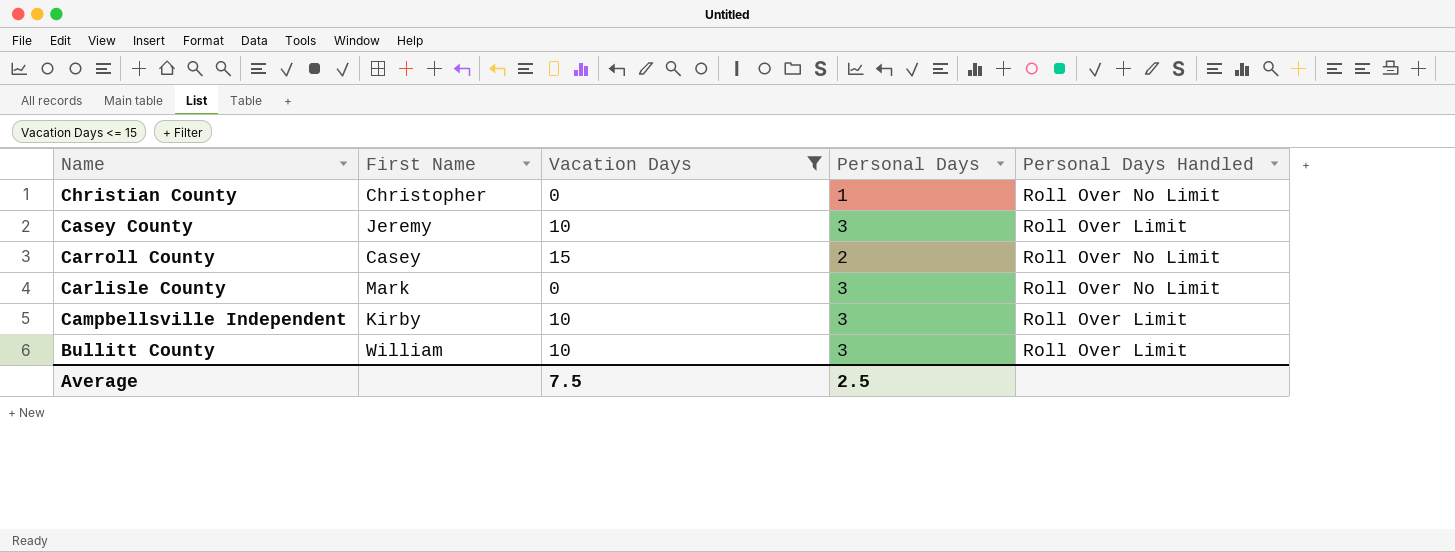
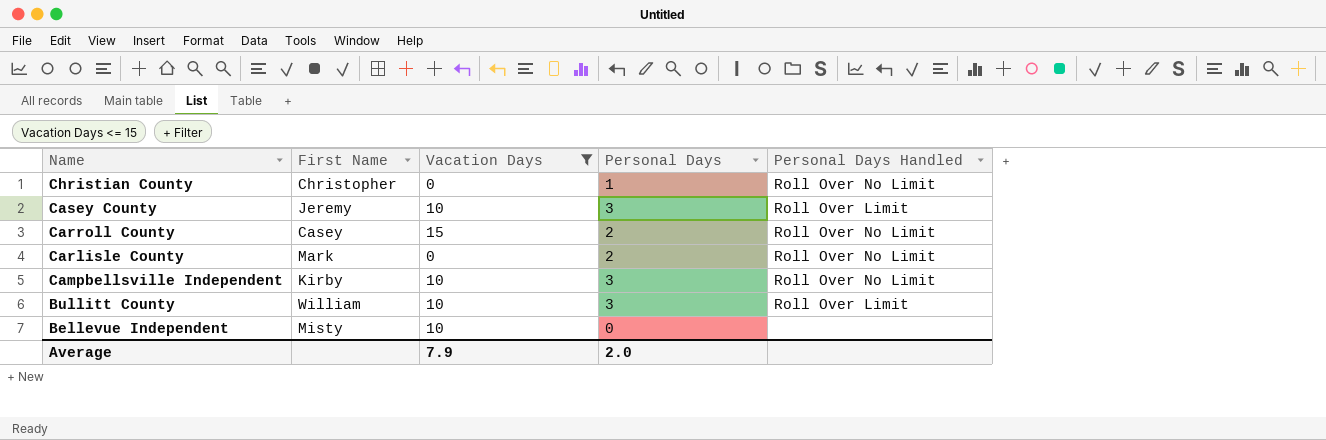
Carlisle County | Personal Days: 3 -> 2
Campbellsville Independent | Personal Days Handled: Roll Over Limit -> Roll Over No Limit
row Bellevue Independent: none -> Misty | 10 | 0 | none
Average | Vacation Days: 7.5 -> 7.9
Average | Personal Days: 2.5 -> 2.0

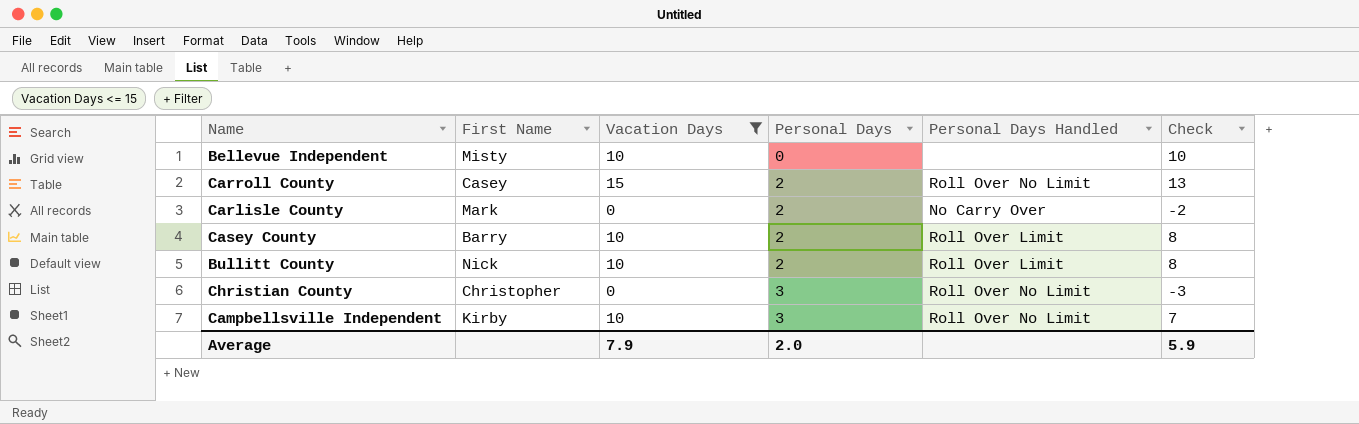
row order: Name descending -> Personal Days ascending
column Check | formula: none -> [Vacation Days] - [Personal Days]
Carlisle County | Personal Days Handled: Roll Over No Limit -> No Carry Over
Casey County | First Name: Jeremy -> Barry
Casey County | Personal Days: 3 -> 2
Bullitt County | First Name: William -> Nick
Bullitt County | Personal Days: 3 -> 2
Christian County | Personal Days: 1 -> 3

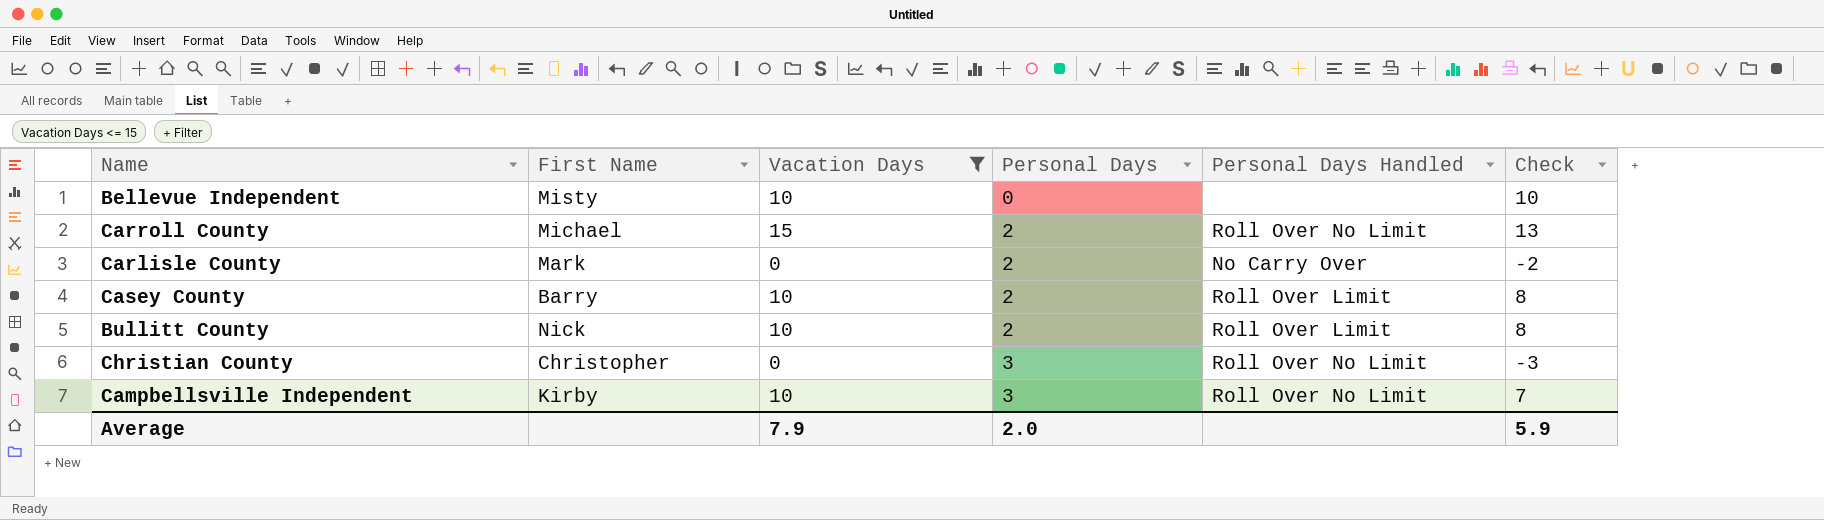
Carroll County | First Name: Casey -> Michael

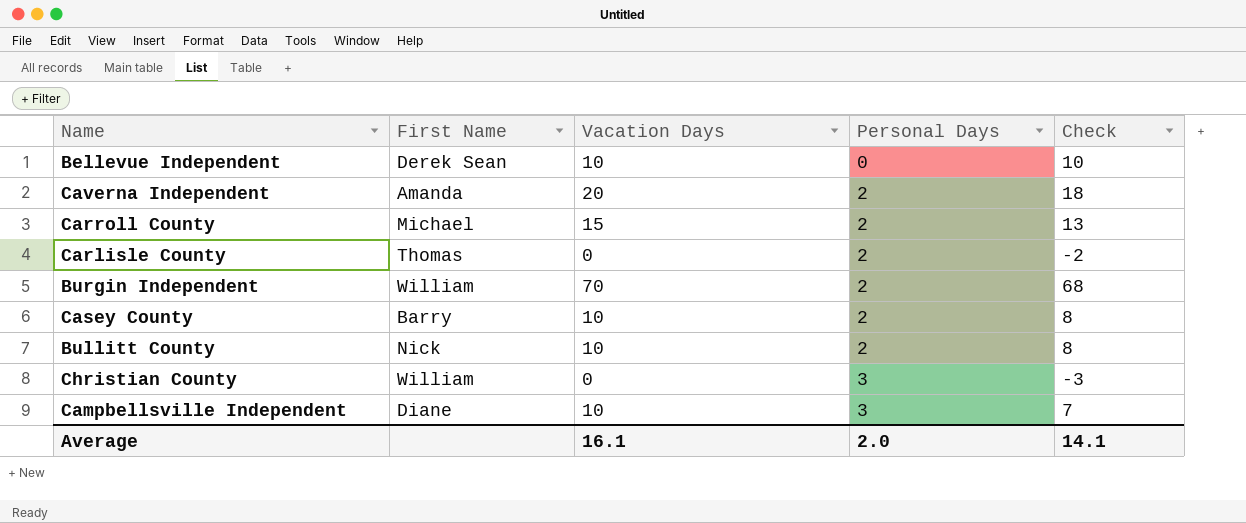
filter: Vacation Days <= 15 -> none
column Personal Days Handled | position: 5 -> none
Bellevue Independent | First Name: Misty -> Derek Sean
Carlisle County | First Name: Mark -> Thomas
Christian County | First Name: Christopher -> William
Campbellsville Independent | First Name: Kirby -> Diane
Average | Vacation Days: 7.9 -> 16.1
Average | Check: 5.9 -> 14.1

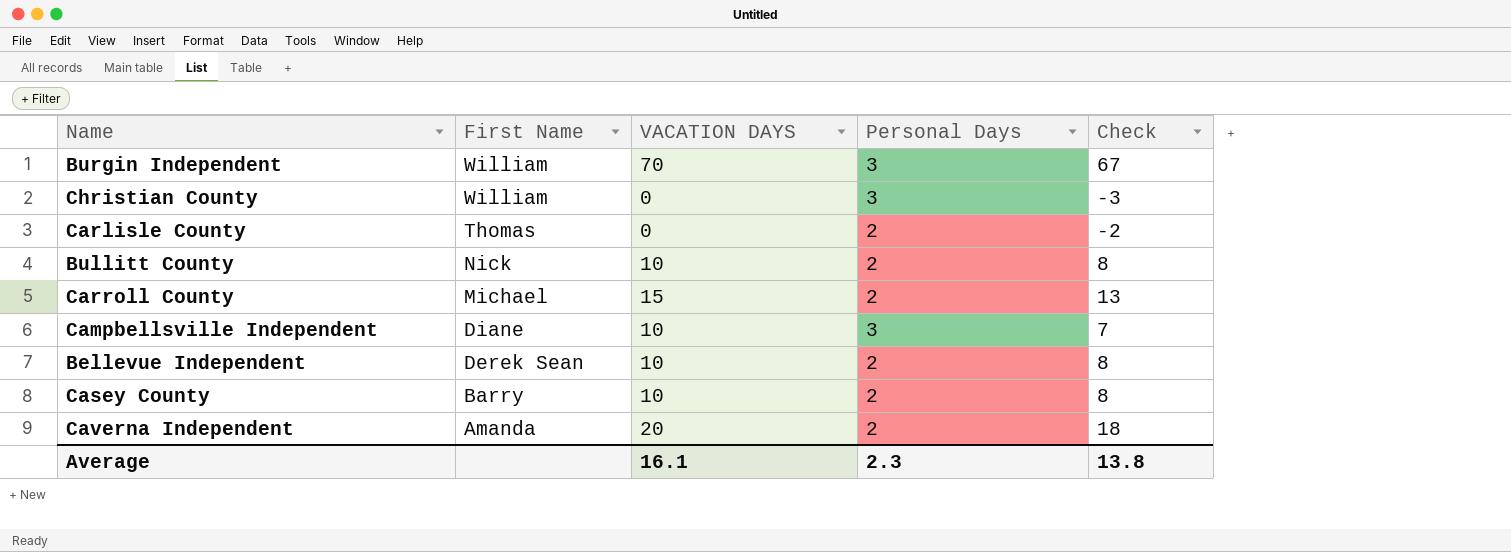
row order: Personal Days ascending -> First Name descending
column name: Vacation Days -> VACATION DAYS
Burgin Independent | Personal Days: 2 -> 3
Burgin Independent | Check: 68 -> 67
Bellevue Independent | Personal Days: 0 -> 2
Bellevue Independent | Check: 10 -> 8
Average | Personal Days: 2.0 -> 2.3
Average | Check: 14.1 -> 13.8

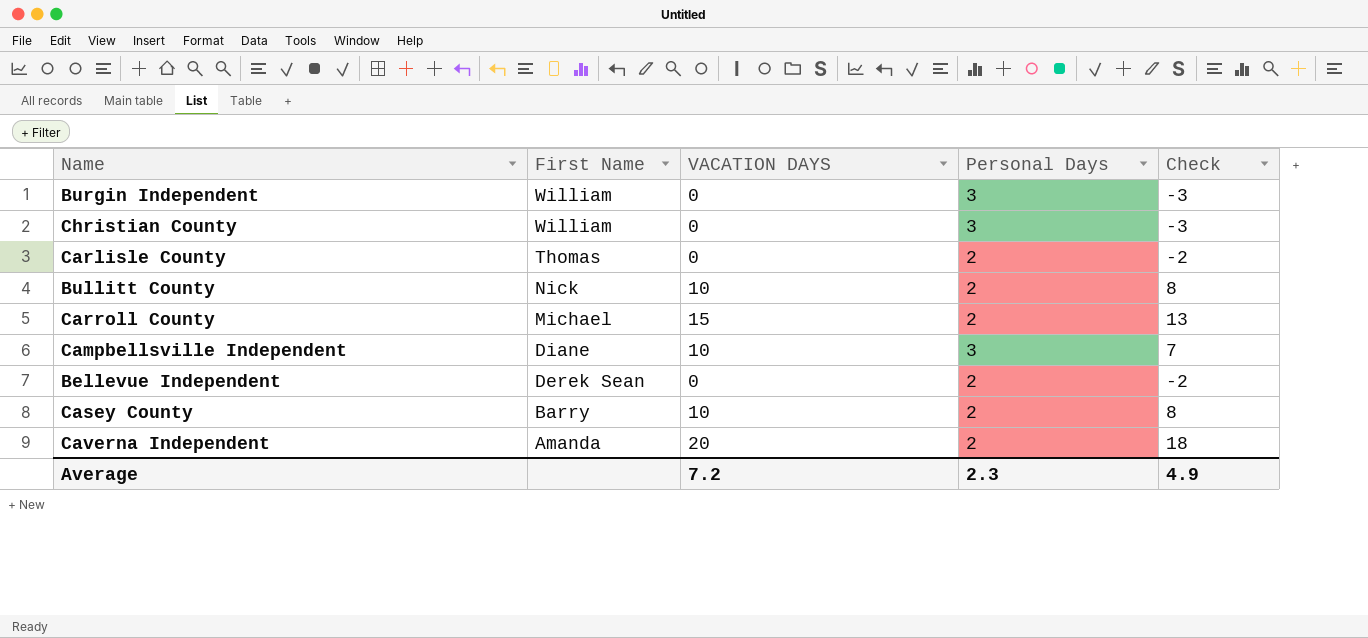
Burgin Independent | VACATION DAYS: 70 -> 0
Burgin Independent | Check: 67 -> -3
Bellevue Independent | VACATION DAYS: 10 -> 0
Bellevue Independent | Check: 8 -> -2
Average | VACATION DAYS: 16.1 -> 7.2
Average | Check: 13.8 -> 4.9

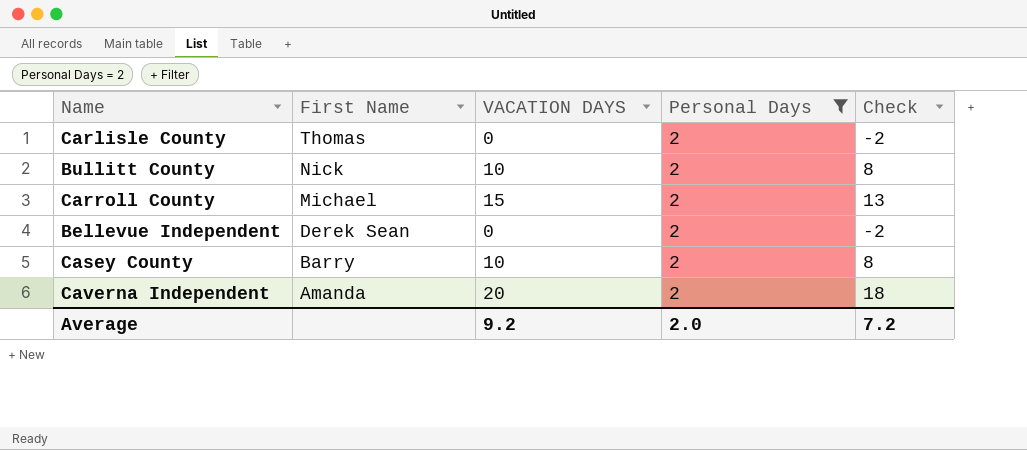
filter: none -> Personal Days = 2
Average | VACATION DAYS: 7.2 -> 9.2
Average | Personal Days: 2.3 -> 2.0
Average | Check: 4.9 -> 7.2

